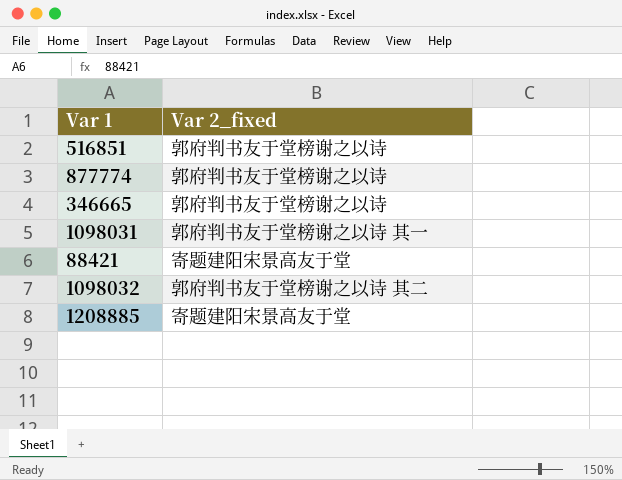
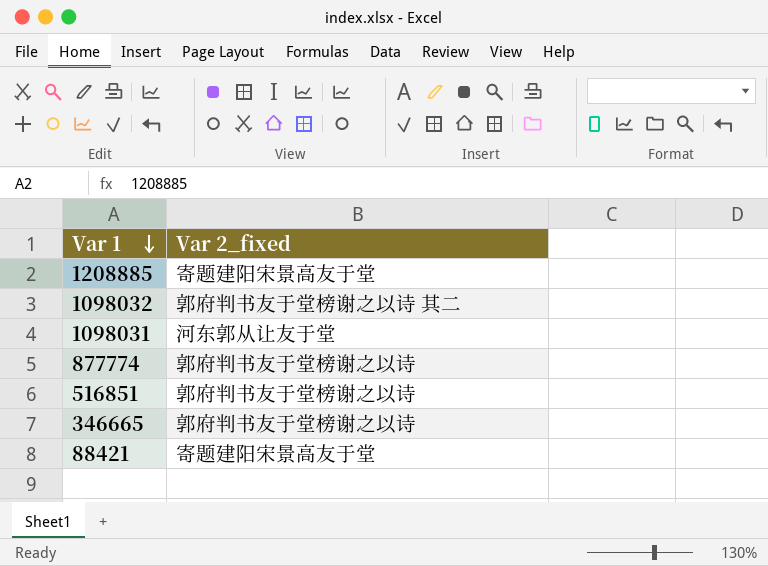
row order: none -> Var 1 descending
1098031 | Var 2_fixed: 郭府判书友于堂榜谢之以诗 其一 -> 河东郭从让友于堂

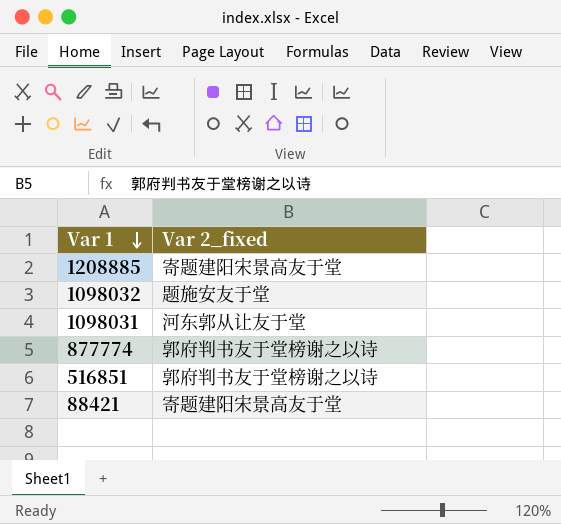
row 346665: 郭府判书友于堂榜谢之以诗 -> none
1098032 | Var 2_fixed: 郭府判书友于堂榜谢之以诗 其二 -> 题施安友于堂

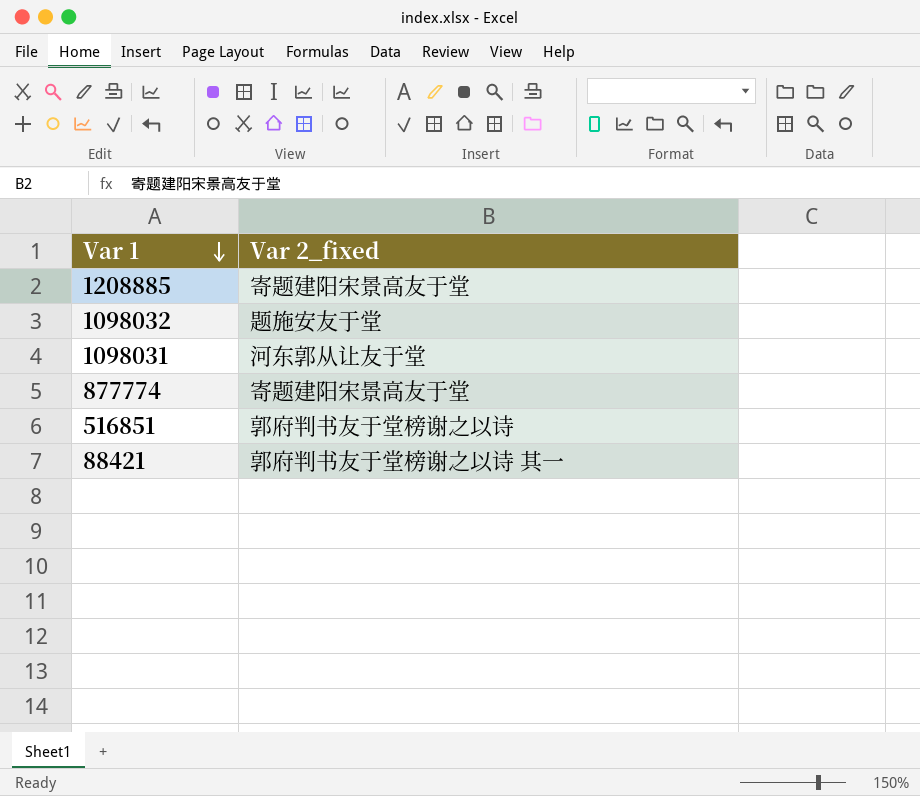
877774 | Var 2_fixed: 郭府判书友于堂榜谢之以诗 -> 寄题建阳宋景高友于堂
88421 | Var 2_fixed: 寄题建阳宋景高友于堂 -> 郭府判书友于堂榜谢之以诗 其一

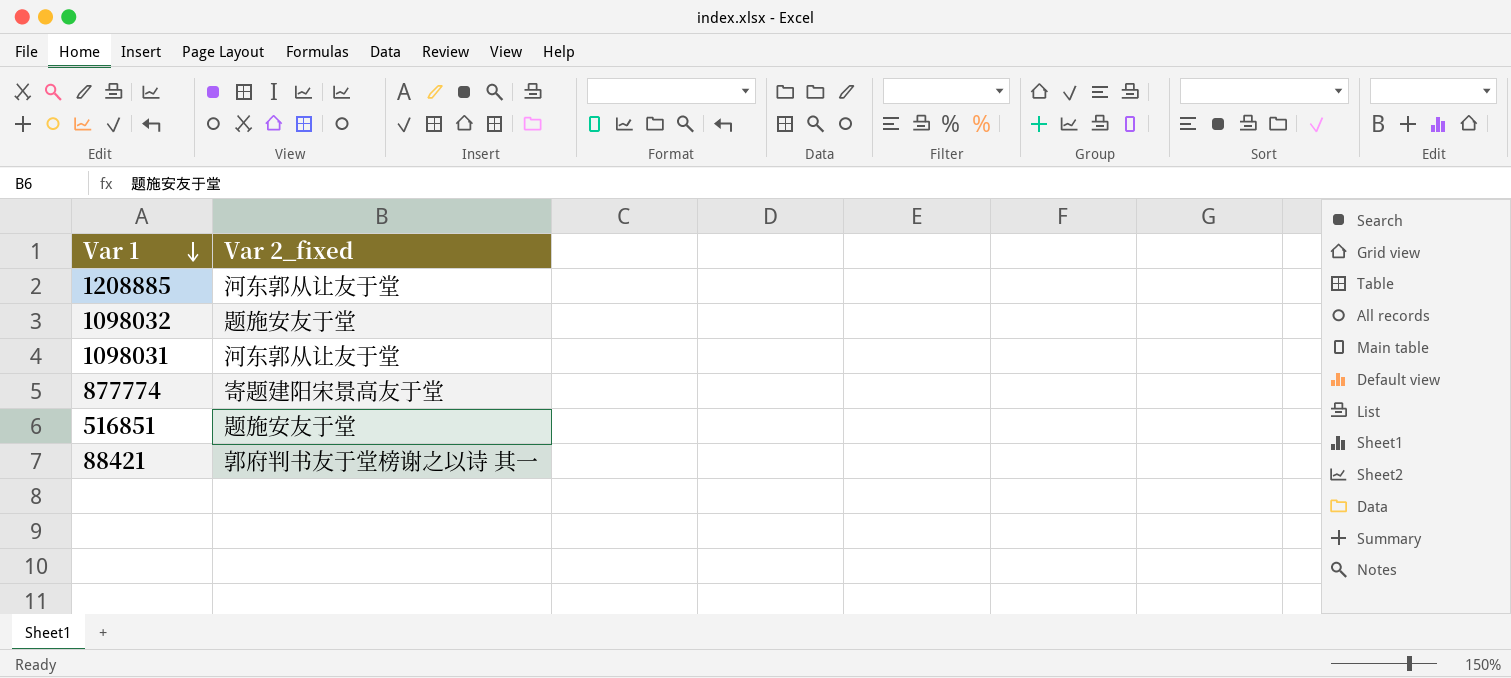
1208885 | Var 2_fixed: 寄题建阳宋景高友于堂 -> 河东郭从让友于堂
516851 | Var 2_fixed: 郭府判书友于堂榜谢之以诗 -> 题施安友于堂

